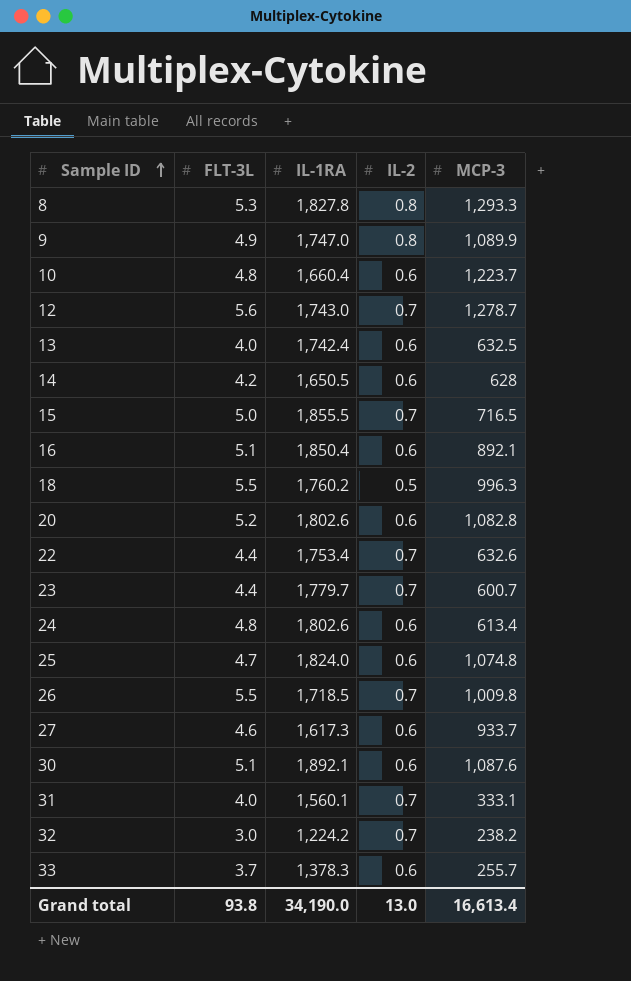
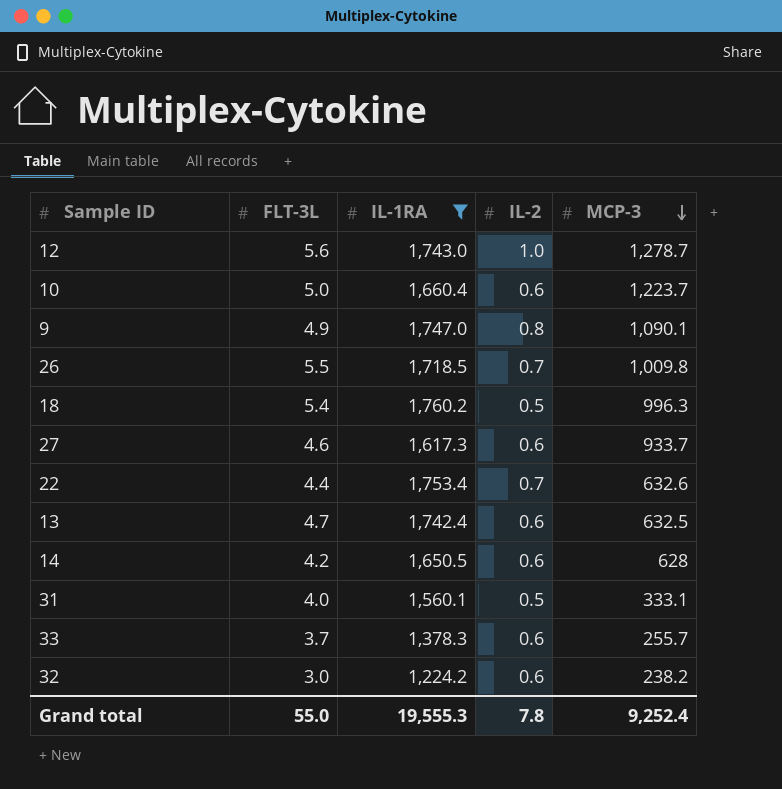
filter: none -> IL-1RA <= 1,760.2
row order: Sample ID ascending -> MCP-3 descending
12 | IL-2: 0.7 -> 1.0
10 | FLT-3L: 4.8 -> 5.0
9 | MCP-3: 1,089.9 -> 1,090.1
18 | FLT-3L: 5.5 -> 5.4
13 | FLT-3L: 4.0 -> 4.7
31 | IL-2: 0.7 -> 0.5
32 | IL-2: 0.7 -> 0.6
Grand total | FLT-3L: 93.8 -> 55.0
Grand total | IL-1RA: 34,190.0 -> 19,555.3
Grand total | IL-2: 13.0 -> 7.8
Grand total | MCP-3: 16,613.4 -> 9,252.4

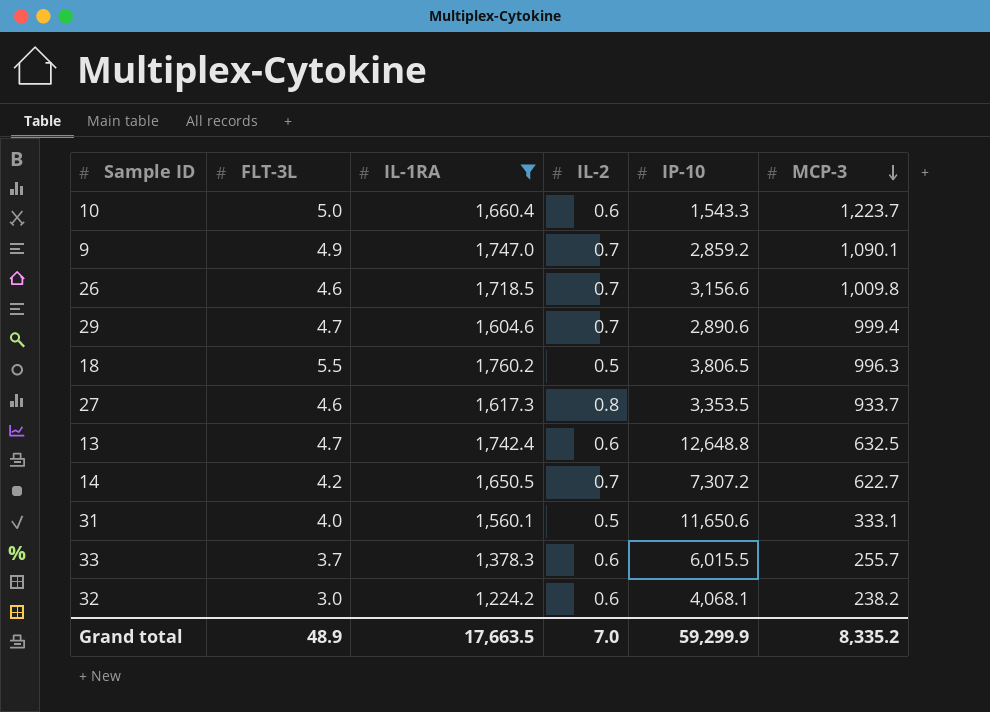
column IP-10 | position: none -> 5
row 12: 5.6 | 1,743.0 | 1.0 | 1,278.7 -> none
row 22: 4.4 | 1,753.4 | 0.7 | 632.6 -> none
9 | IL-2: 0.8 -> 0.7
26 | FLT-3L: 5.5 -> 4.6
row 29: none -> 4.7 | 1,604.6 | 0.7 | 2,890.6 | 999.4
18 | FLT-3L: 5.4 -> 5.5
27 | IL-2: 0.6 -> 0.8
14 | IL-2: 0.6 -> 0.7
14 | MCP-3: 628 -> 622.7
Grand total | FLT-3L: 55.0 -> 48.9
Grand total | IL-1RA: 19,555.3 -> 17,663.5
Grand total | IL-2: 7.8 -> 7.0
Grand total | MCP-3: 9,252.4 -> 8,335.2

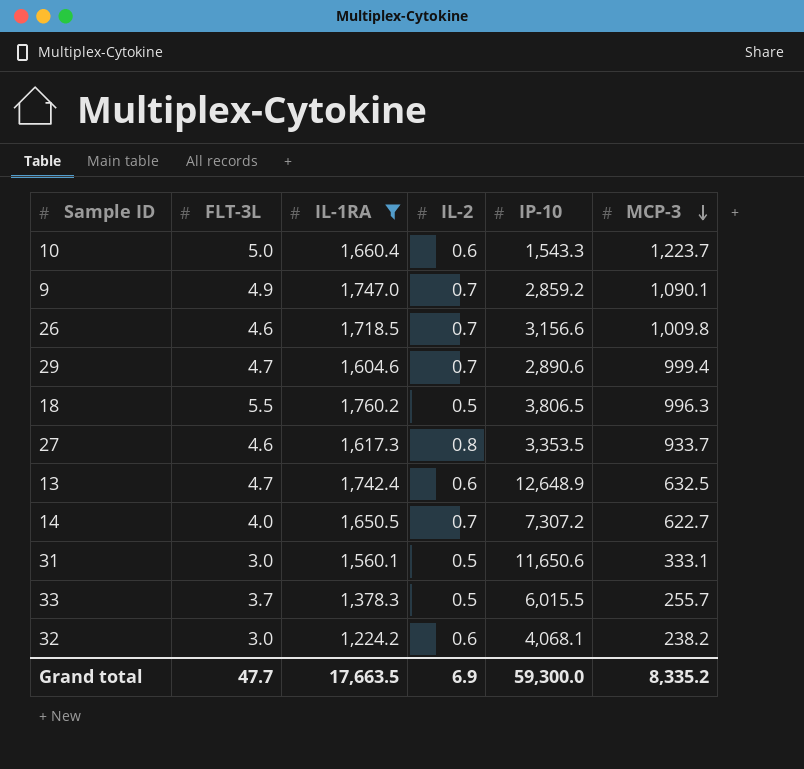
13 | IP-10: 12,648.8 -> 12,648.9
14 | FLT-3L: 4.2 -> 4.0
31 | FLT-3L: 4.0 -> 3.0
33 | IL-2: 0.6 -> 0.5
Grand total | FLT-3L: 48.9 -> 47.7
Grand total | IL-2: 7.0 -> 6.9
Grand total | IP-10: 59,299.9 -> 59,300.0

